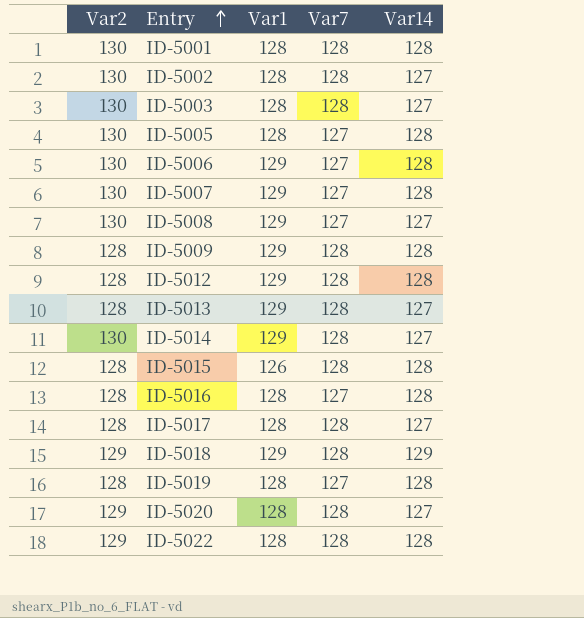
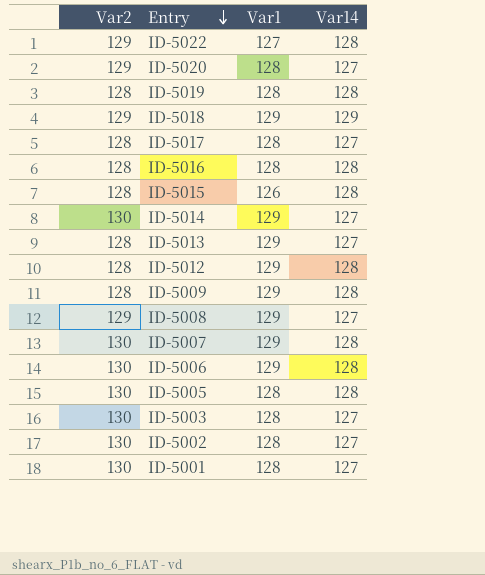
row order: Entry ascending -> Entry descending
column Var7 | position: 4 -> none
ID-5022 | Var1: 128 -> 127
ID-5008 | Var2: 130 -> 129
ID-5001 | Var14: 128 -> 127

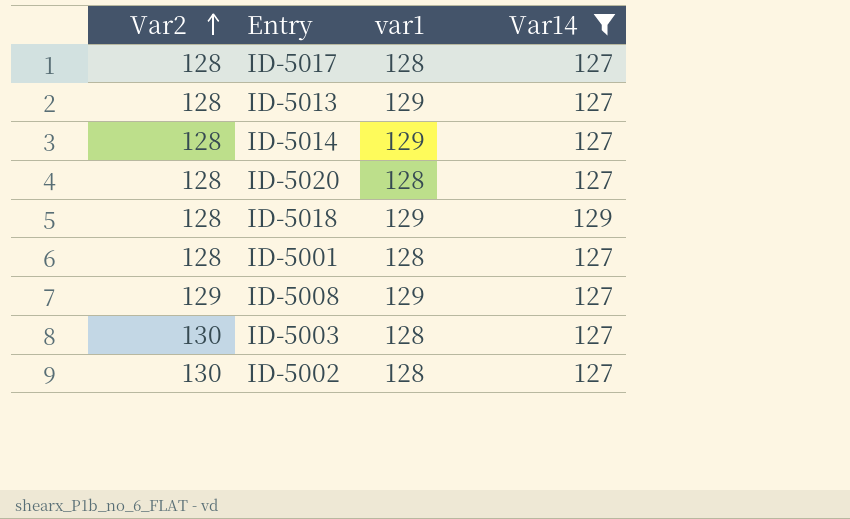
filter: none -> Var14 != 128
row order: Entry descending -> Var2 ascending
column name: Var1 -> var1
ID-5014 | Var2: 130 -> 128
ID-5020 | Var2: 129 -> 128
ID-5018 | Var2: 129 -> 128
ID-5001 | Var2: 130 -> 128

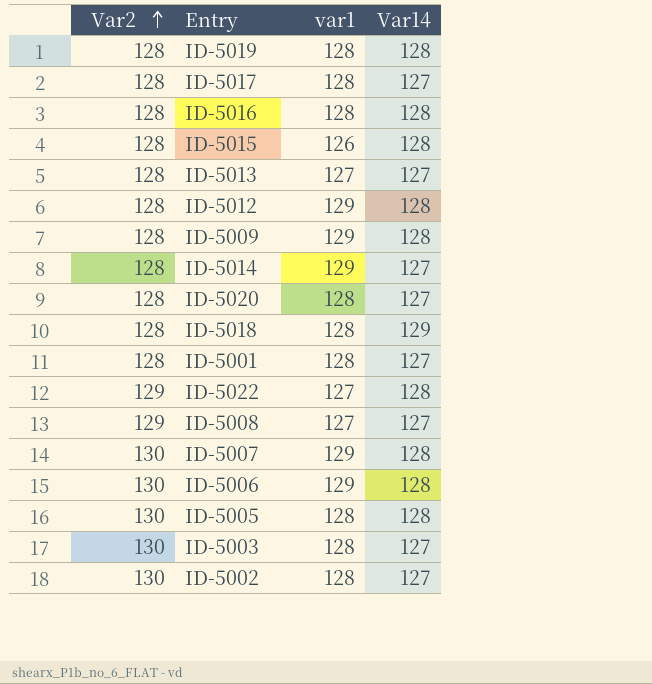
filter: Var14 != 128 -> none
ID-5013 | var1: 129 -> 127
ID-5018 | var1: 129 -> 128
ID-5008 | var1: 129 -> 127

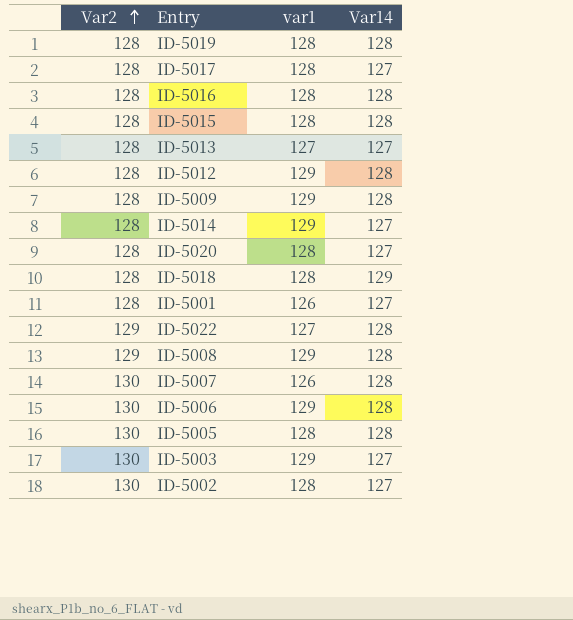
ID-5015 | var1: 126 -> 128
ID-5001 | var1: 128 -> 126
ID-5008 | var1: 127 -> 129
ID-5008 | Var14: 127 -> 128
ID-5007 | var1: 129 -> 126
ID-5003 | var1: 128 -> 129

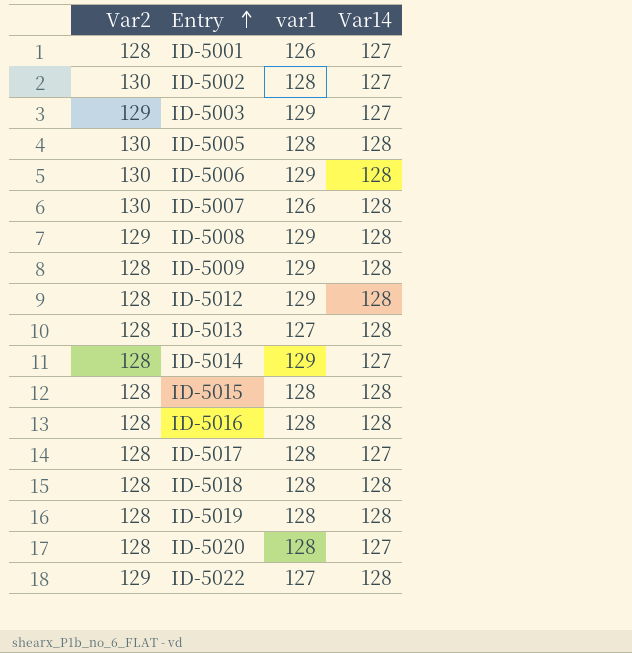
row order: Var2 ascending -> Entry ascending
ID-5003 | Var2: 130 -> 129
ID-5013 | Var14: 127 -> 128
ID-5018 | Var14: 129 -> 128

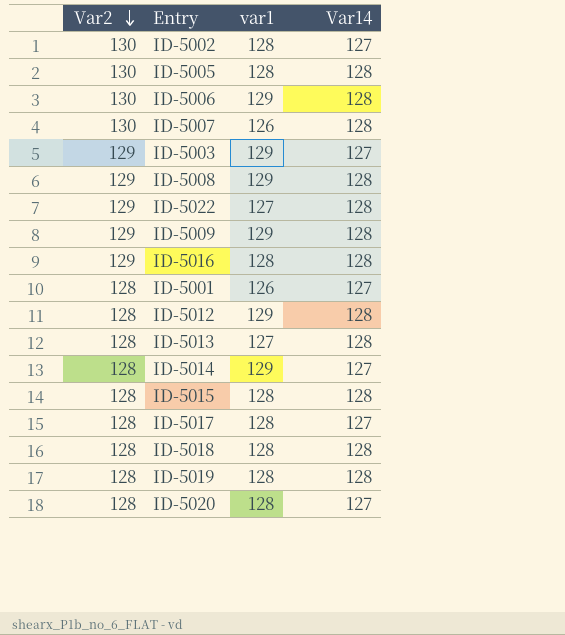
row order: Entry ascending -> Var2 descending
ID-5009 | Var2: 128 -> 129
ID-5016 | Var2: 128 -> 129

